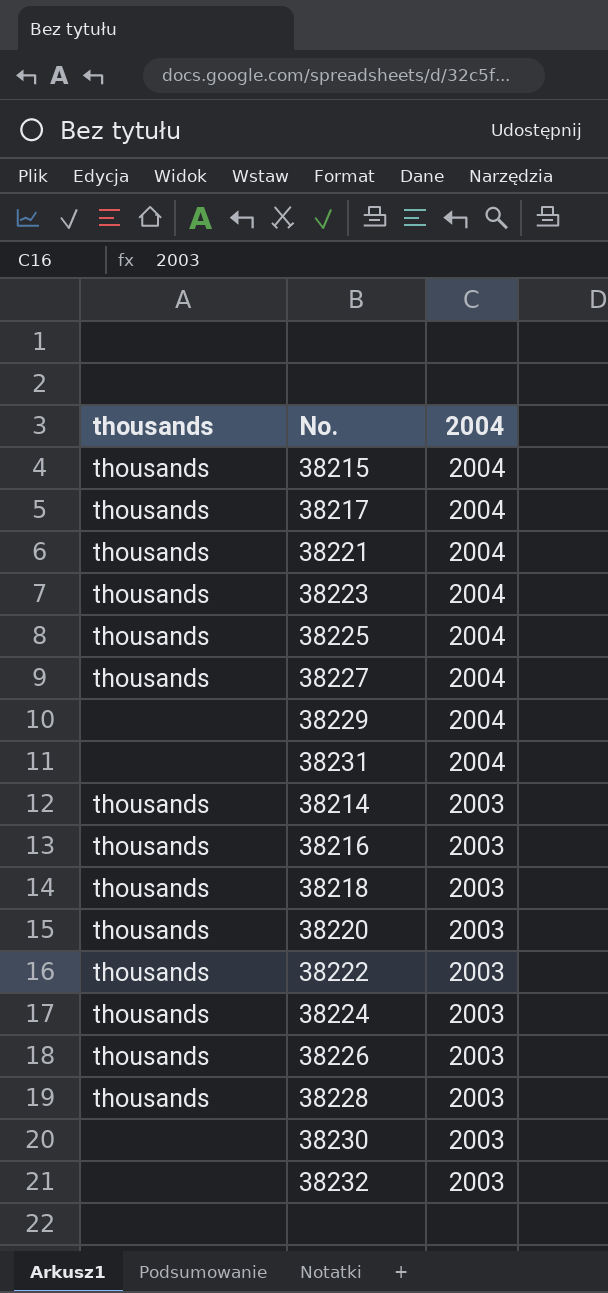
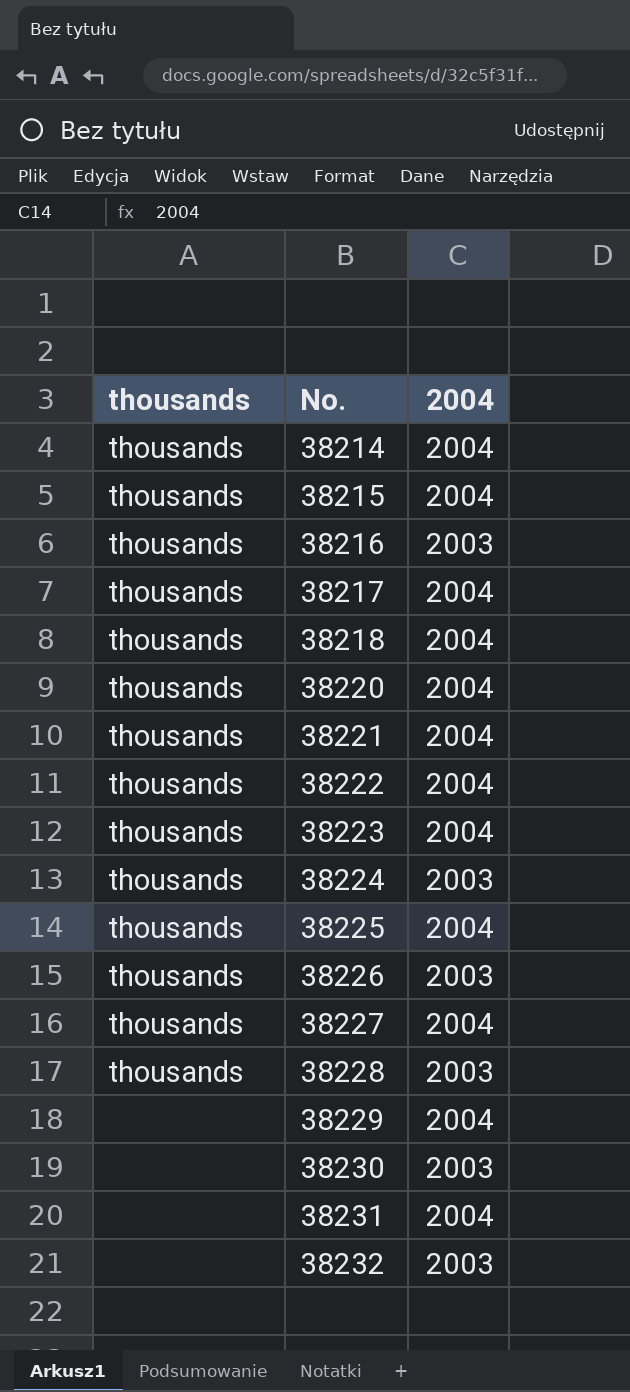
row order: 2004 descending -> No. ascending
38214 | 2004: 2003 -> 2004
38218 | 2004: 2003 -> 2004
38220 | 2004: 2003 -> 2004
38222 | 2004: 2003 -> 2004

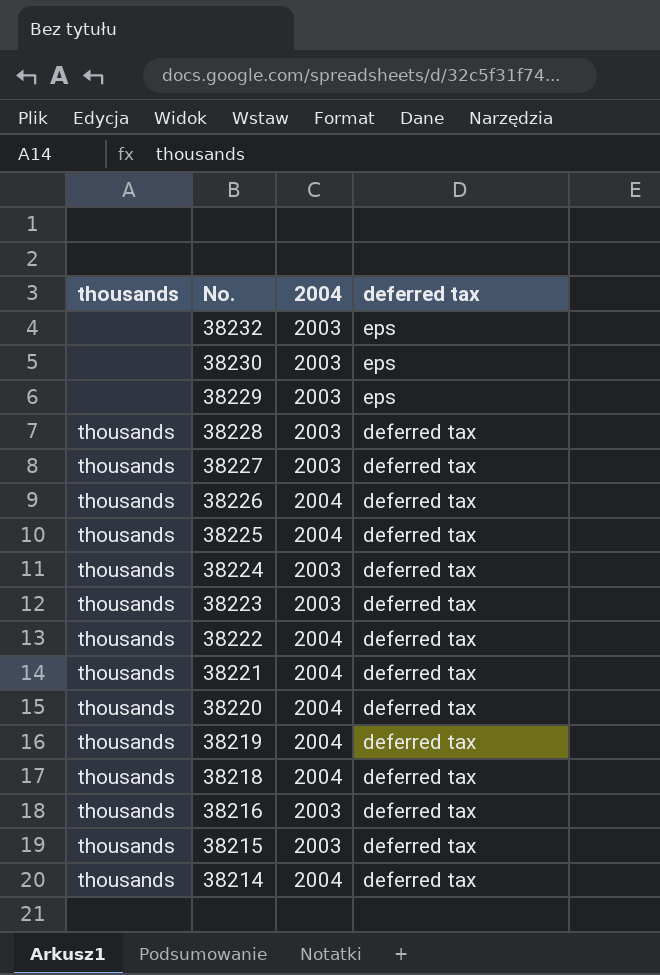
row order: No. ascending -> No. descending
column deferred tax | position: none -> 4
row 38217: thousands | 2004 -> none
row 38231: none | 2004 -> none
38229 | 2004: 2004 -> 2003
38227 | 2004: 2004 -> 2003
38226 | 2004: 2003 -> 2004
38223 | 2004: 2004 -> 2003
row 38219: none -> thousands | 2004 | deferred tax
38215 | 2004: 2004 -> 2003

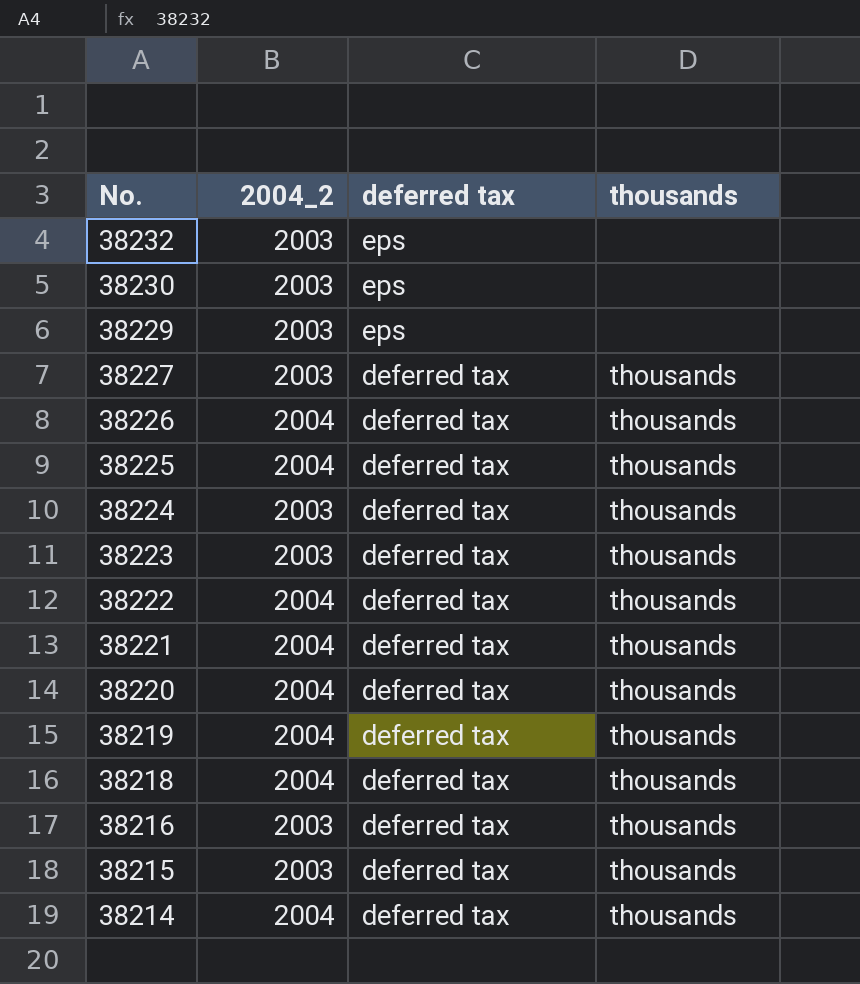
column name: 2004 -> 2004_2
column thousands | position: 1 -> 4
row 38228: thousands | 2003 | deferred tax -> none

